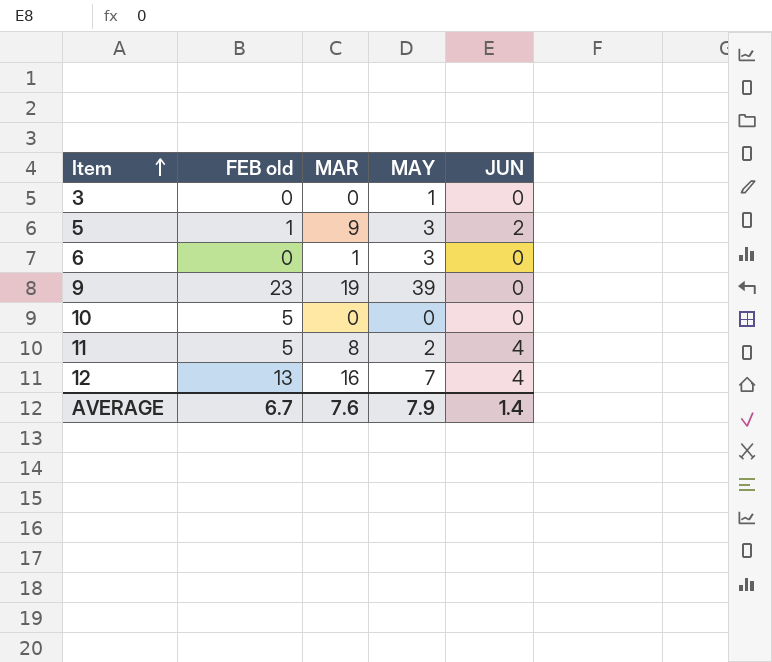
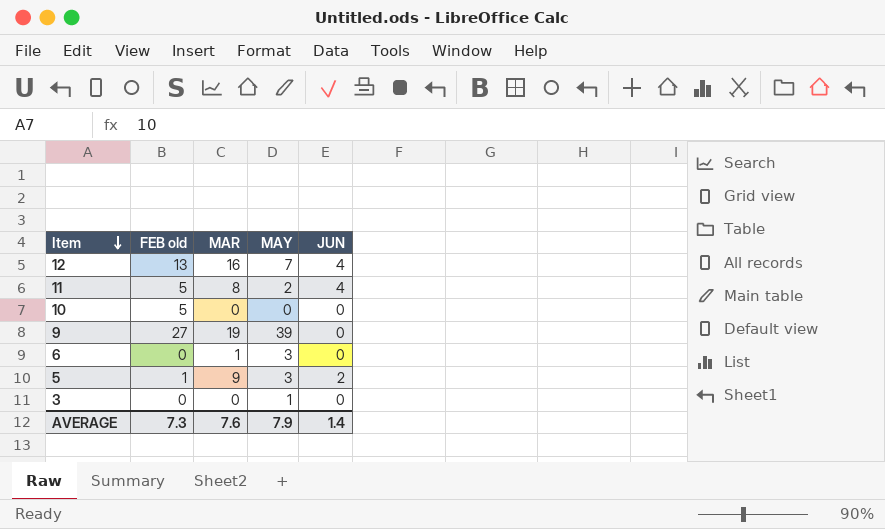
row order: Item ascending -> Item descending
9 | FEB old: 23 -> 27
AVERAGE | FEB old: 6.7 -> 7.3

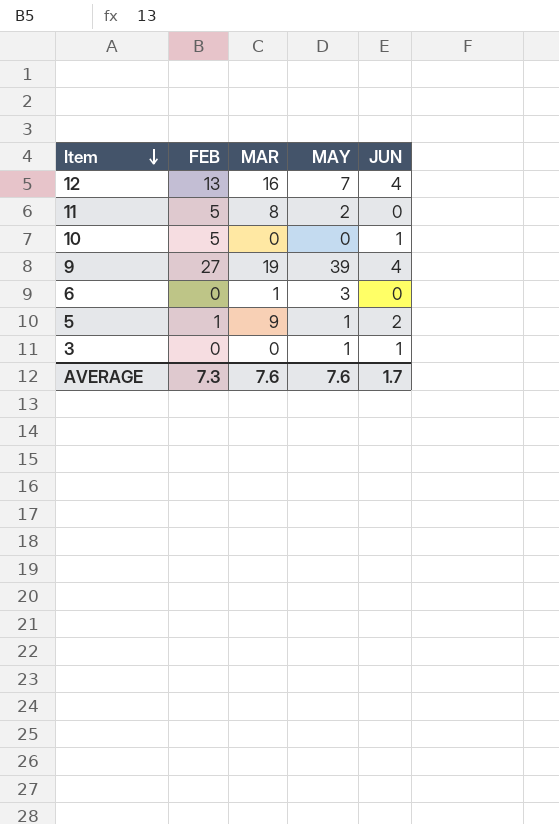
column name: FEB old -> FEB
11 | JUN: 4 -> 0
10 | JUN: 0 -> 1
9 | JUN: 0 -> 4
5 | MAY: 3 -> 1
3 | JUN: 0 -> 1
AVERAGE | MAY: 7.9 -> 7.6
AVERAGE | JUN: 1.4 -> 1.7

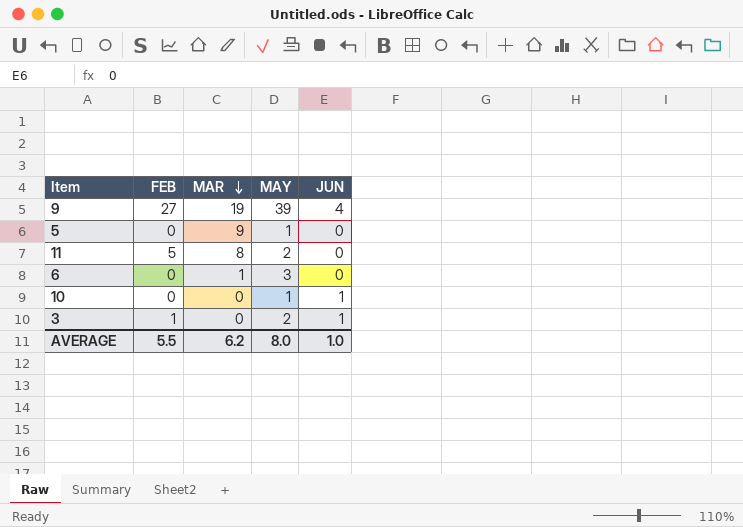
row order: Item descending -> MAR descending
row 12: 13 | 16 | 7 | 4 -> none
5 | FEB: 1 -> 0
5 | JUN: 2 -> 0
10 | FEB: 5 -> 0
10 | MAY: 0 -> 1
3 | FEB: 0 -> 1
3 | MAY: 1 -> 2
AVERAGE | FEB: 7.3 -> 5.5
AVERAGE | MAR: 7.6 -> 6.2
AVERAGE | MAY: 7.6 -> 8.0
AVERAGE | JUN: 1.7 -> 1.0

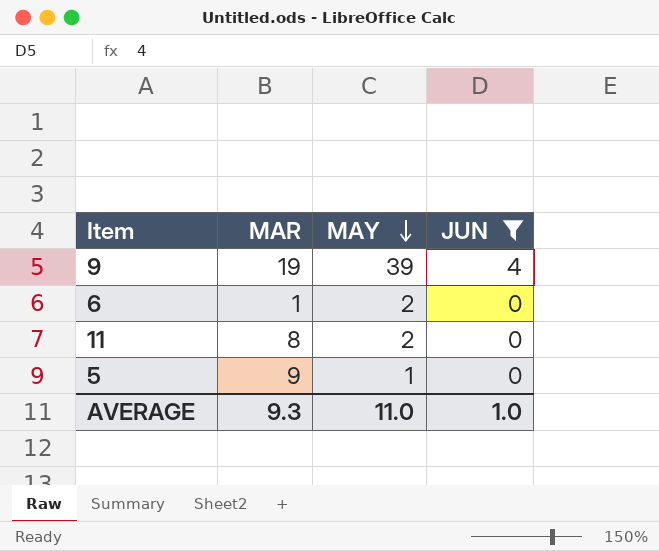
filter: none -> JUN != 1
row order: MAR descending -> MAY descending
column FEB | position: 2 -> none
6 | MAY: 3 -> 2
AVERAGE | MAR: 6.2 -> 9.3
AVERAGE | MAY: 8.0 -> 11.0

